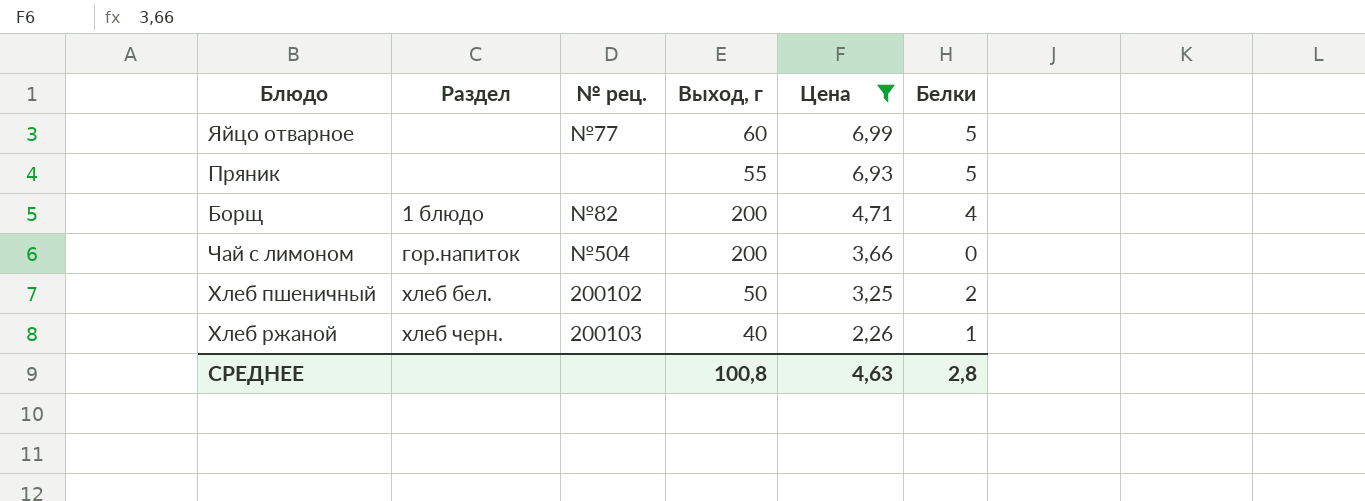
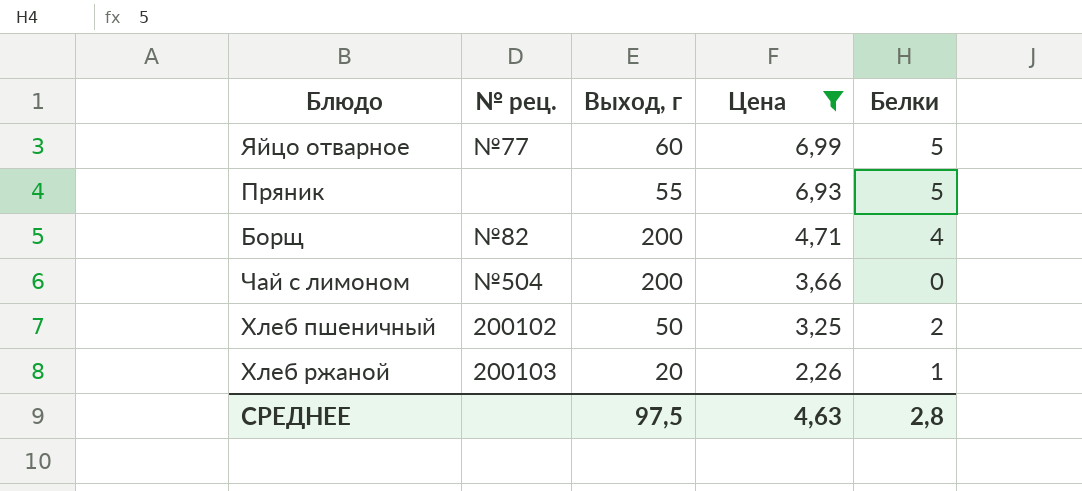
column Раздел | position: 2 -> none
Хлеб ржаной | Выход, г: 40 -> 20
СРЕДНЕЕ | Выход, г: 100,8 -> 97,5

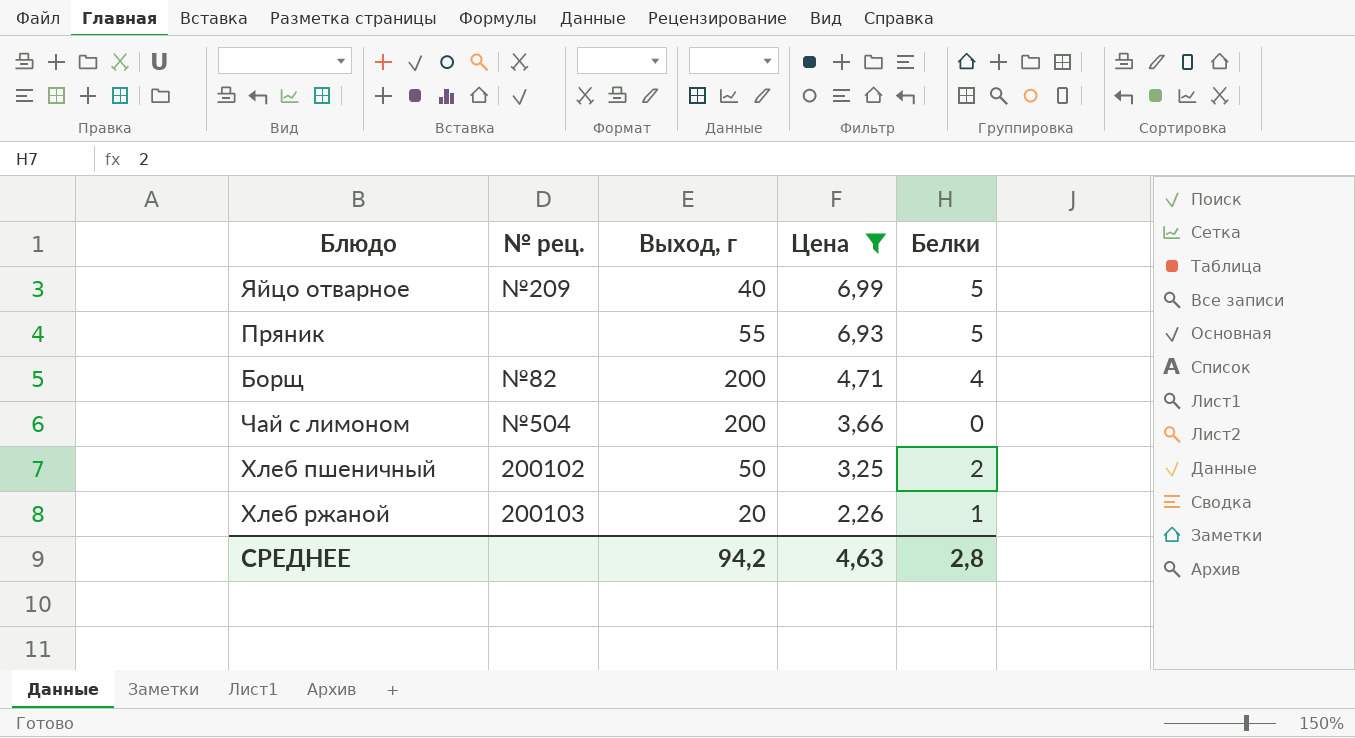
Яйцо отварное | № рец.: №77 -> №209
Яйцо отварное | Выход, г: 60 -> 40
СРЕДНЕЕ | Выход, г: 97,5 -> 94,2

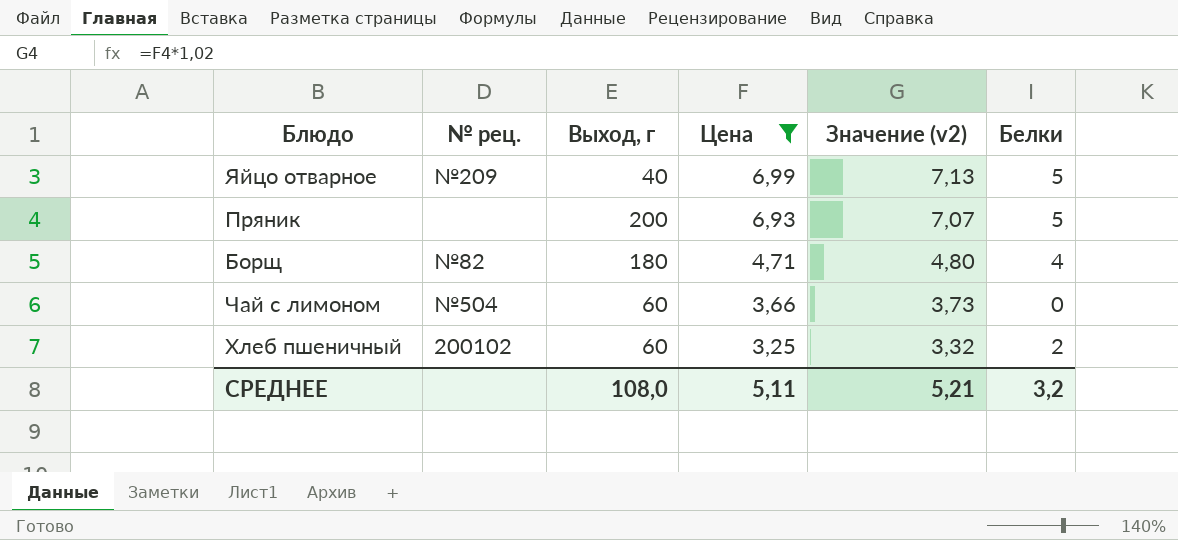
column Значение (v2) | formula: none -> [Цена] * 1,02
row Хлеб ржаной: 200103 | 20 | 2,26 | 1 -> none
Пряник | Выход, г: 55 -> 200
Борщ | Выход, г: 200 -> 180
Чай с лимоном | Выход, г: 200 -> 60
Хлеб пшеничный | Выход, г: 50 -> 60
СРЕДНЕЕ | Выход, г: 94,2 -> 108,0
СРЕДНЕЕ | Цена: 4,63 -> 5,11
СРЕДНЕЕ | Белки: 2,8 -> 3,2

